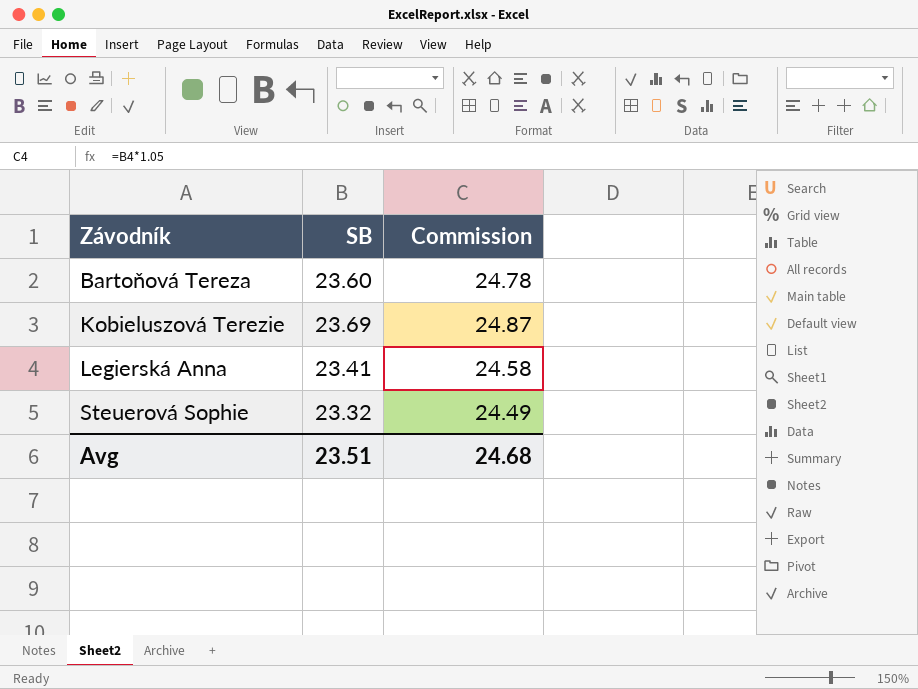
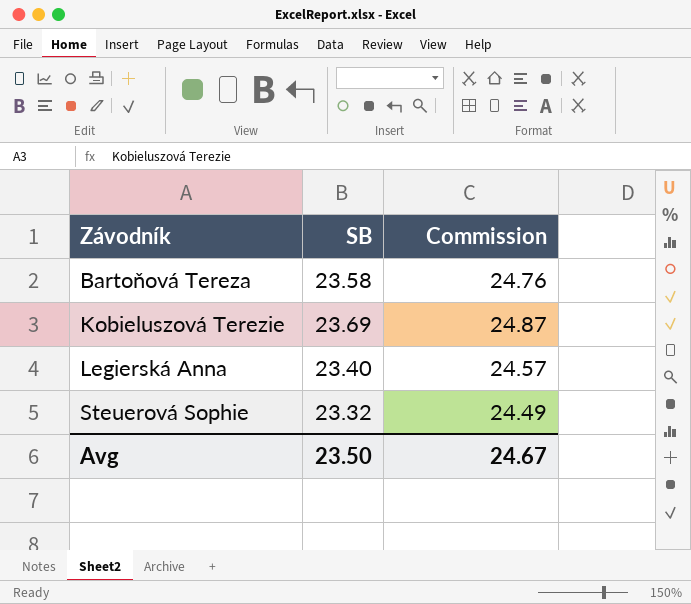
Bartoňová Tereza | SB: 23.60 -> 23.58
Bartoňová Tereza | Commission: 24.78 -> 24.76
Legierská Anna | SB: 23.41 -> 23.40
Legierská Anna | Commission: 24.58 -> 24.57
Avg | SB: 23.51 -> 23.50
Avg | Commission: 24.68 -> 24.67

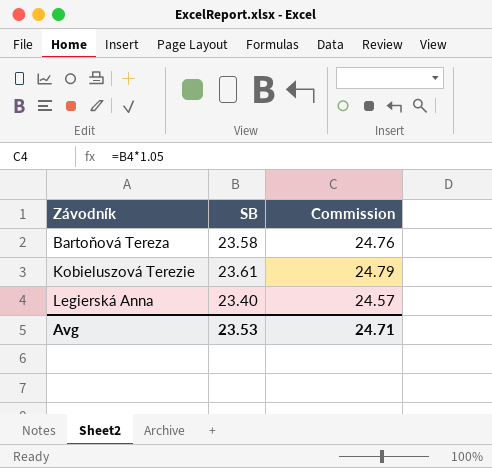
row Steuerová Sophie: 23.32 | 24.49 -> none
Kobieluszová Terezie | SB: 23.69 -> 23.61
Kobieluszová Terezie | Commission: 24.87 -> 24.79
Avg | SB: 23.50 -> 23.53
Avg | Commission: 24.67 -> 24.71

